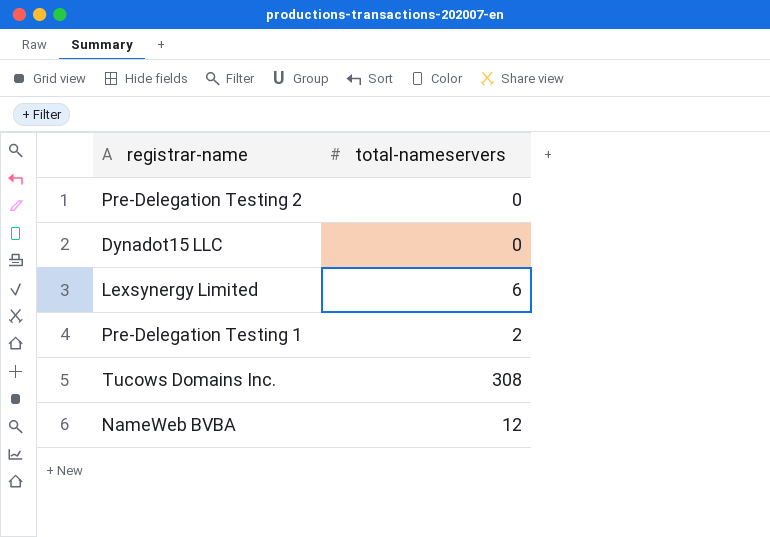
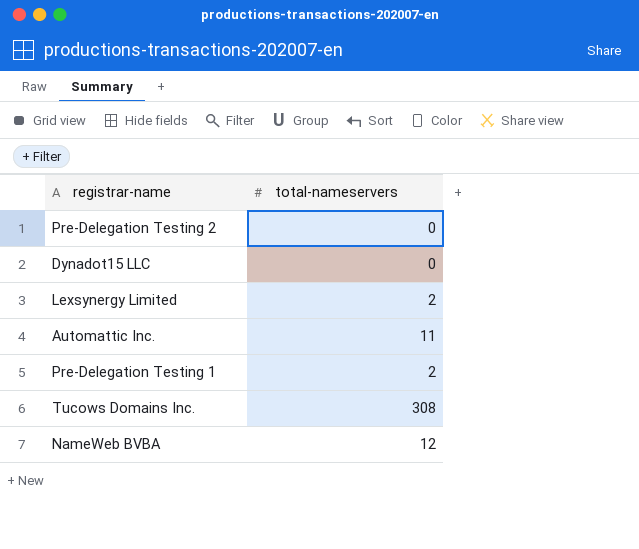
Lexsynergy Limited | total-nameservers: 6 -> 2
row Automattic Inc.: none -> 11

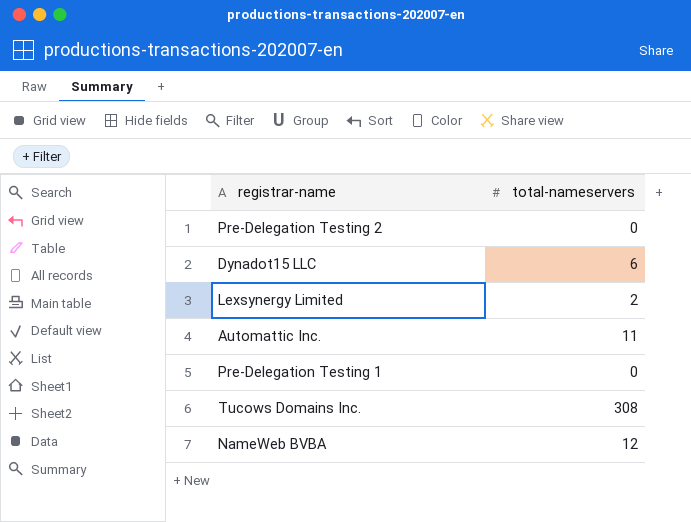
Dynadot15 LLC | total-nameservers: 0 -> 6
Pre-Delegation Testing 1 | total-nameservers: 2 -> 0

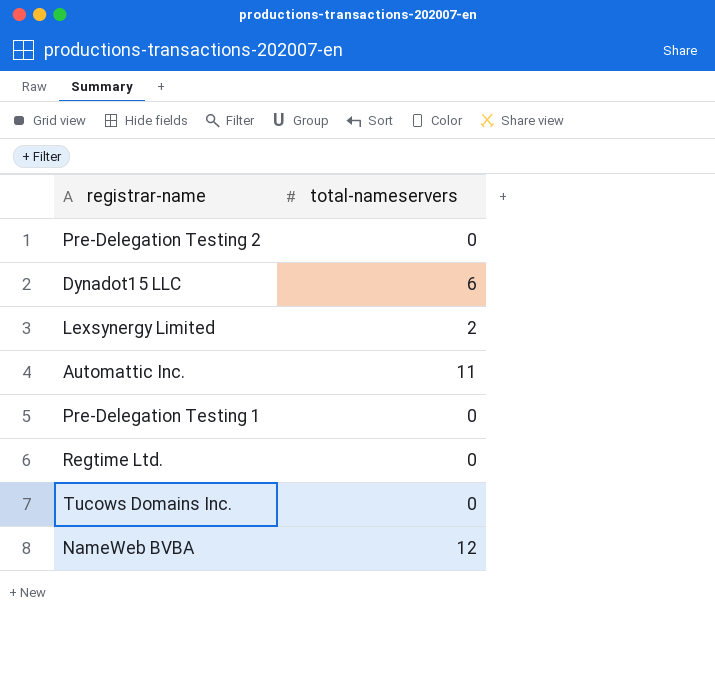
row Regtime Ltd.: none -> 0
Tucows Domains Inc. | total-nameservers: 308 -> 0

